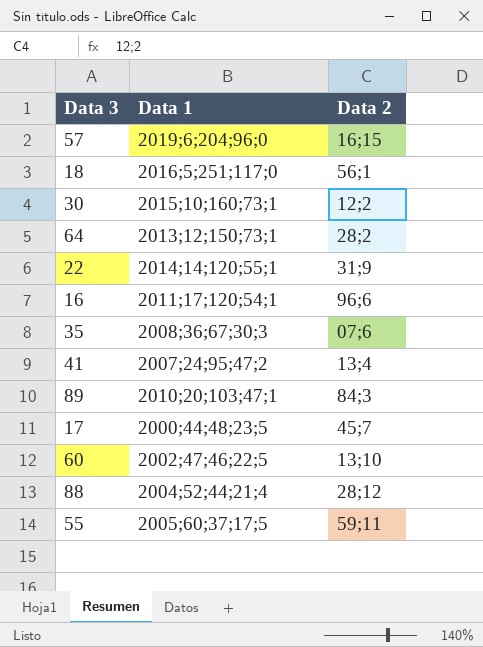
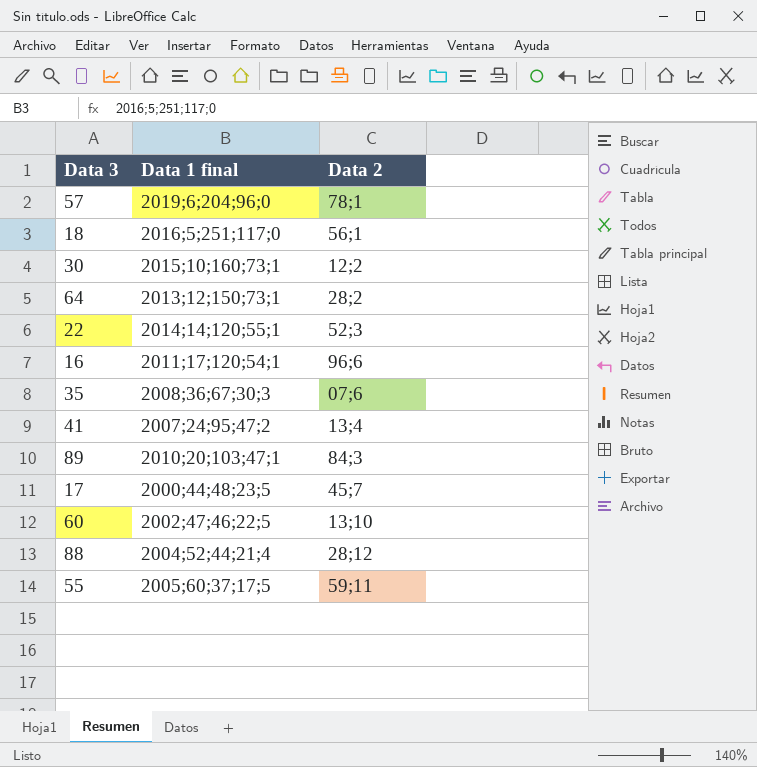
column name: Data 1 -> Data 1 final
57 | Data 2: 16;15 -> 78;1
22 | Data 2: 31;9 -> 52;3

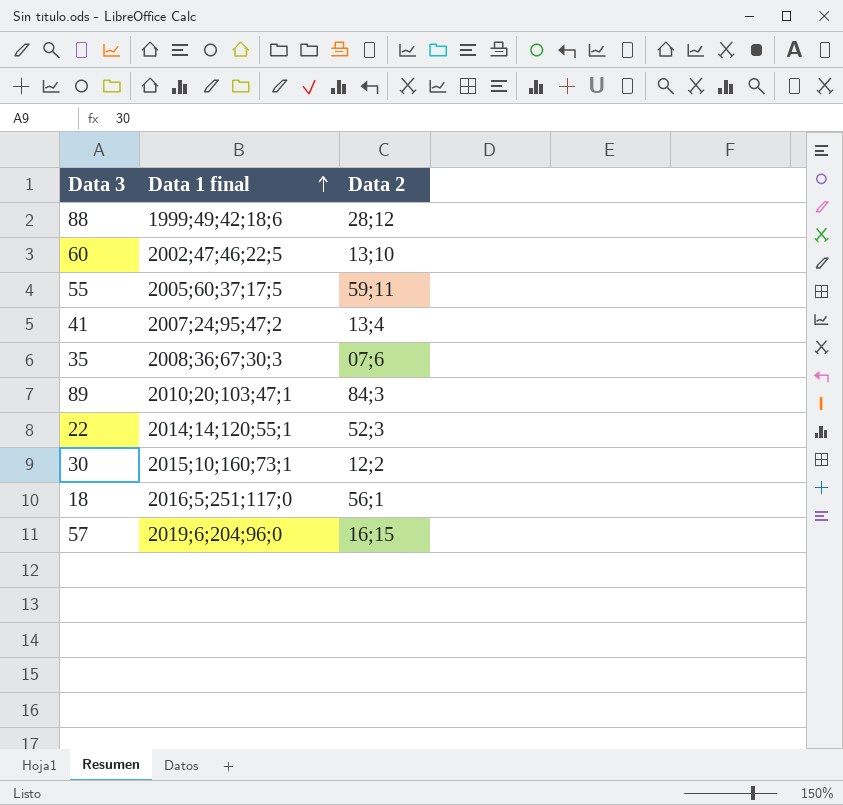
row order: none -> Data 1 final ascending
row 64: 2013;12;150;73;1 | 28;2 -> none
row 16: 2011;17;120;54;1 | 96;6 -> none
row 17: 2000;44;48;23;5 | 45;7 -> none
88 | Data 1 final: 2004;52;44;21;4 -> 1999;49;42;18;6
57 | Data 2: 78;1 -> 16;15

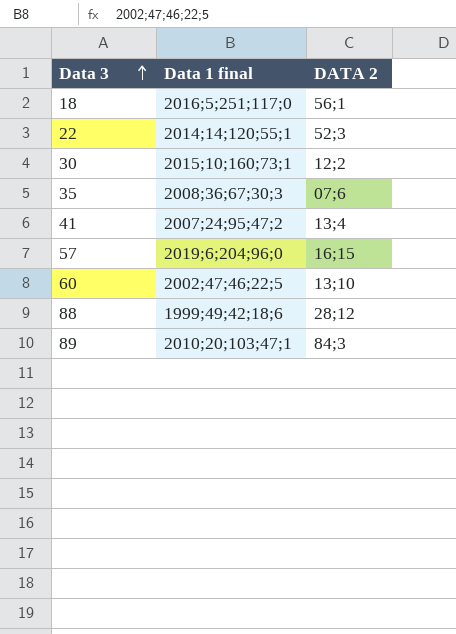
row order: Data 1 final ascending -> Data 3 ascending
column name: Data 2 -> DATA 2
row 55: 2005;60;37;17;5 | 59;11 -> none

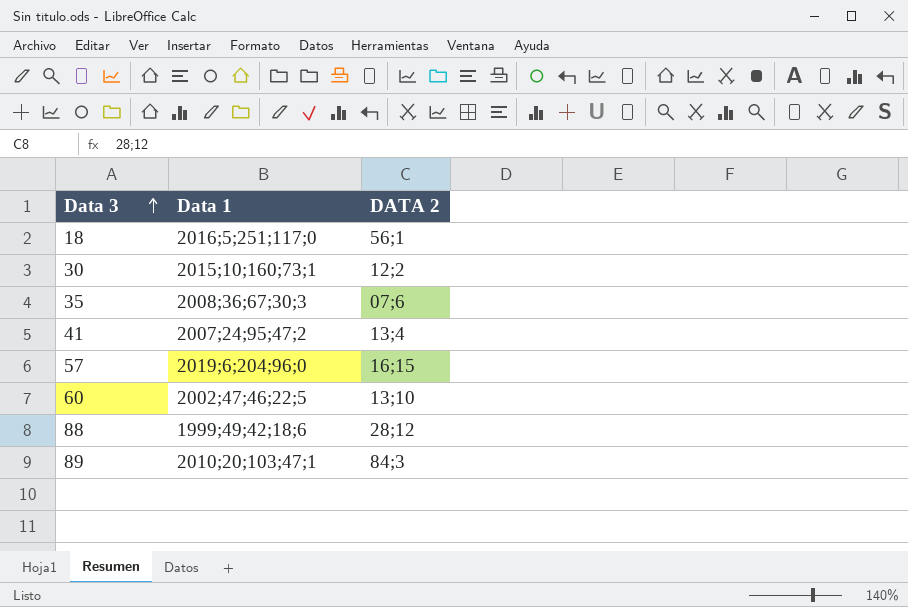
column name: Data 1 final -> Data 1
row 22: 2014;14;120;55;1 | 52;3 -> none

